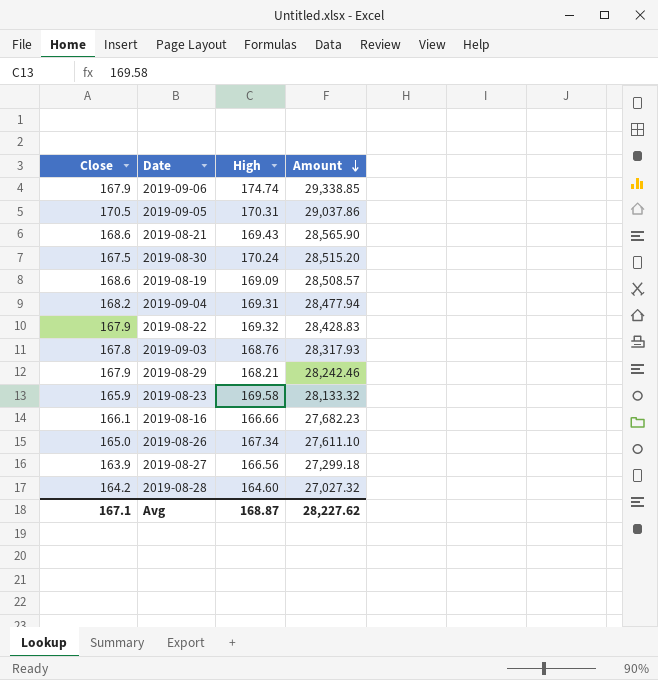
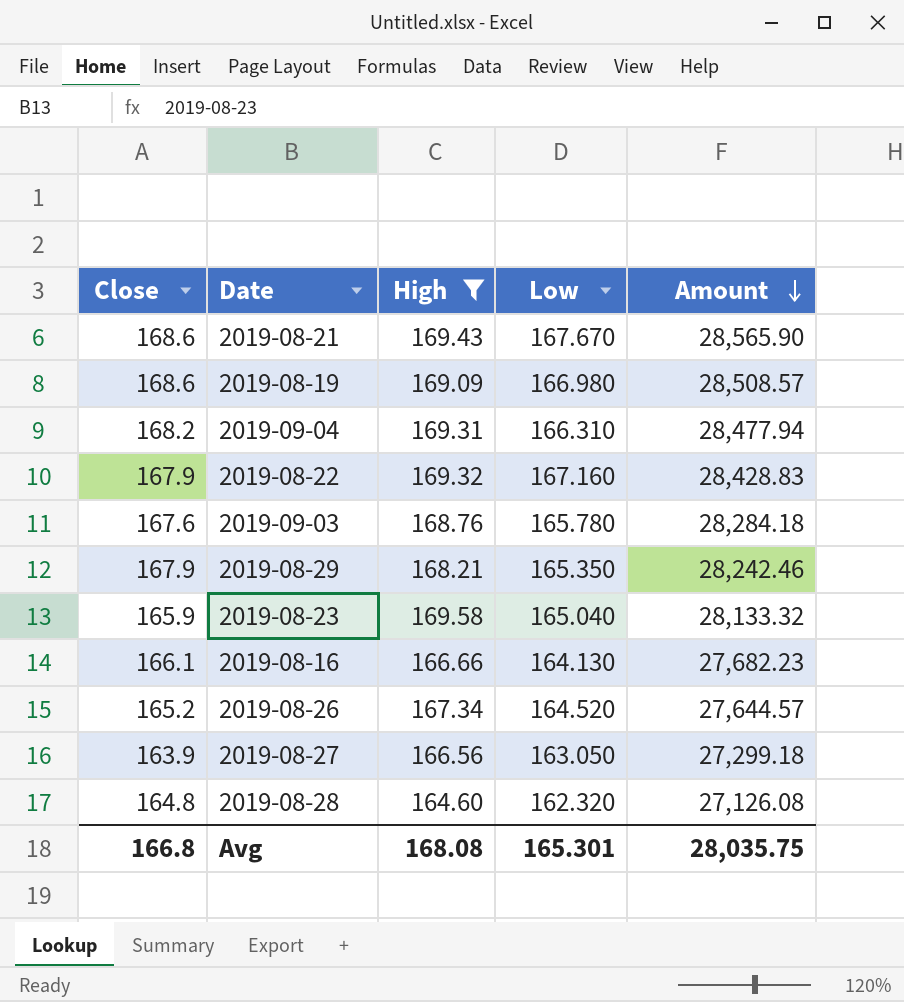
filter: none -> High <= 169.58
column Low | position: none -> 4
2019-09-03 | Close: 167.8 -> 167.6
2019-09-03 | Amount: 28,317.93 -> 28,284.18
2019-08-26 | Close: 165.0 -> 165.2
2019-08-26 | Amount: 27,611.10 -> 27,644.57
2019-08-28 | Close: 164.2 -> 164.8
2019-08-28 | Amount: 27,027.32 -> 27,126.08
Avg | Close: 167.1 -> 166.8
Avg | High: 168.87 -> 168.08
Avg | Amount: 28,227.62 -> 28,035.75

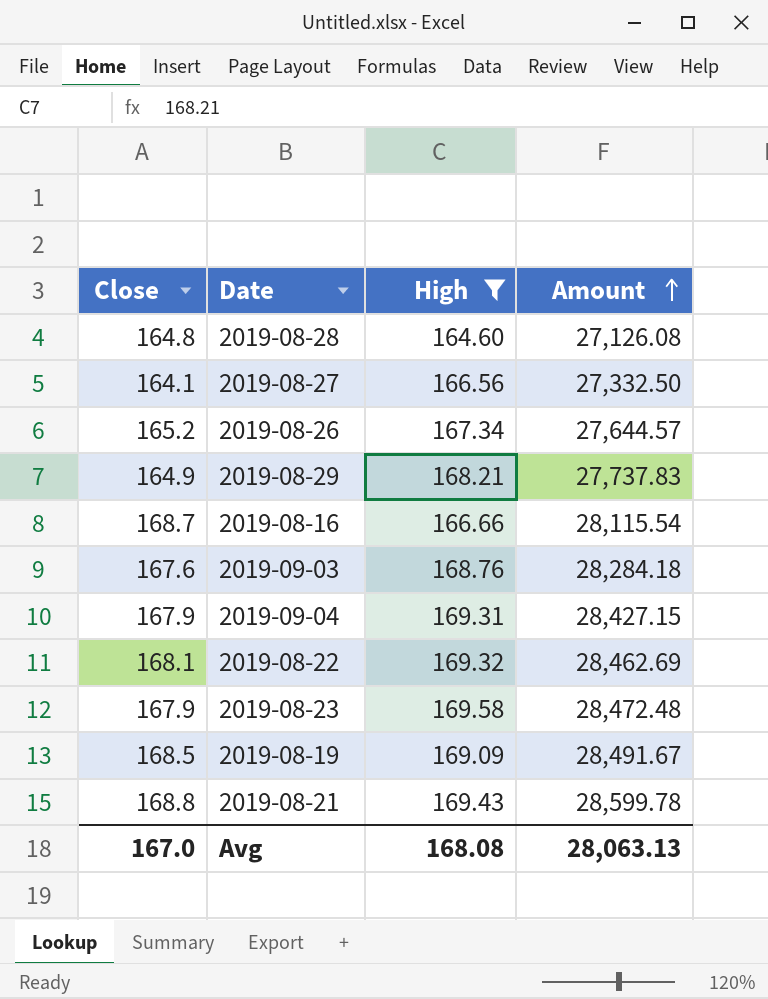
row order: Amount descending -> Amount ascending
column Low | position: 4 -> none
2019-08-27 | Close: 163.9 -> 164.1
2019-08-27 | Amount: 27,299.18 -> 27,332.50
2019-08-29 | Close: 167.9 -> 164.9
2019-08-29 | Amount: 28,242.46 -> 27,737.83
2019-08-16 | Close: 166.1 -> 168.7
2019-08-16 | Amount: 27,682.23 -> 28,115.54
2019-09-04 | Close: 168.2 -> 167.9
2019-09-04 | Amount: 28,477.94 -> 28,427.15
2019-08-22 | Close: 167.9 -> 168.1
2019-08-22 | Amount: 28,428.83 -> 28,462.69
2019-08-23 | Close: 165.9 -> 167.9
2019-08-23 | Amount: 28,133.32 -> 28,472.48
2019-08-19 | Close: 168.6 -> 168.5
2019-08-19 | Amount: 28,508.57 -> 28,491.67
2019-08-21 | Close: 168.6 -> 168.8
2019-08-21 | Amount: 28,565.90 -> 28,599.78
Avg | Close: 166.8 -> 167.0
Avg | Amount: 28,035.75 -> 28,063.13

